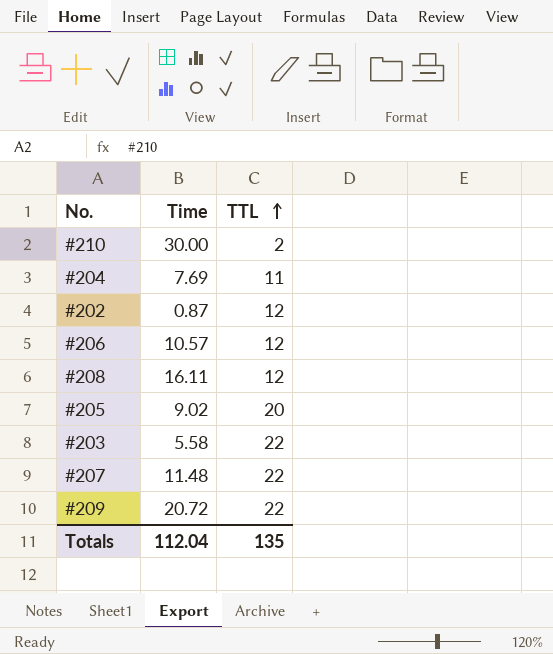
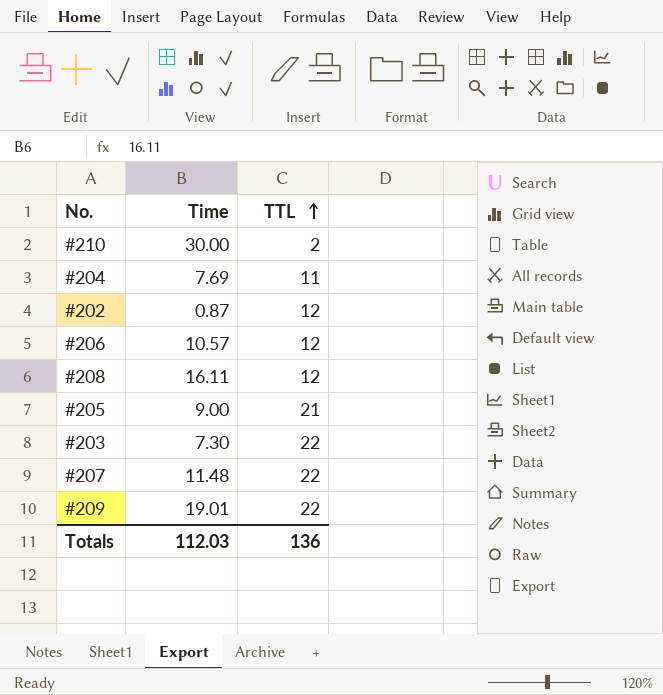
#205 | Time: 9.02 -> 9.00
#205 | TTL: 20 -> 21
#203 | Time: 5.58 -> 7.30
#209 | Time: 20.72 -> 19.01
Totals | Time: 112.04 -> 112.03
Totals | TTL: 135 -> 136

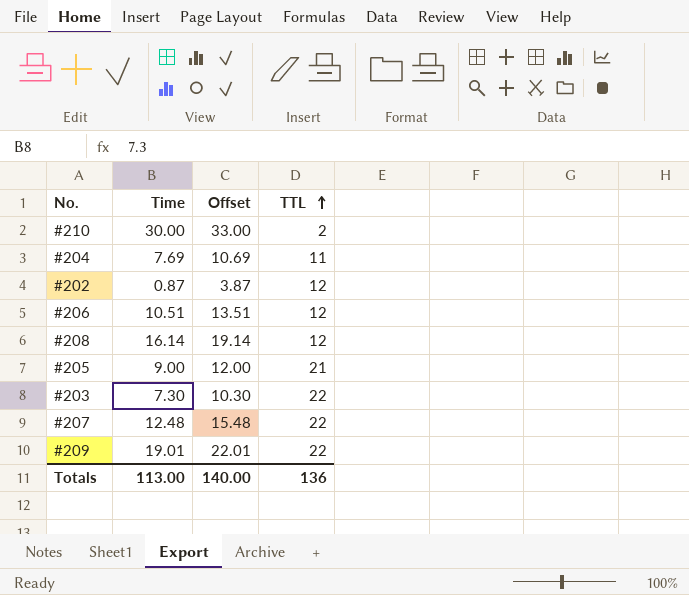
column Offset | formula: none -> [Time] + 3
#206 | Time: 10.57 -> 10.51
#208 | Time: 16.11 -> 16.14
#207 | Time: 11.48 -> 12.48
Totals | Time: 112.03 -> 113.00

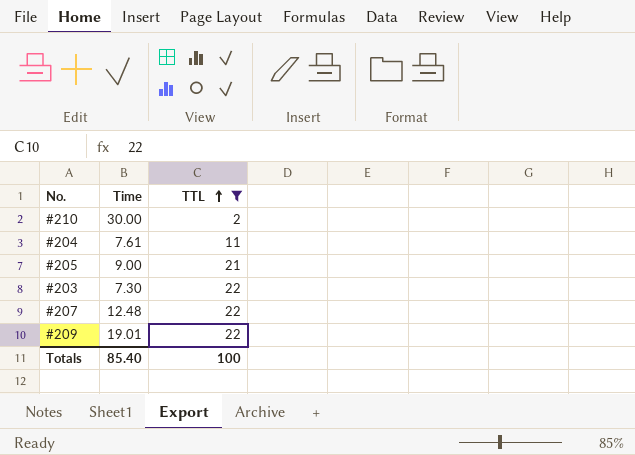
filter: none -> TTL != 12
column Offset | formula: [Time] + 3 -> none
#204 | Time: 7.69 -> 7.61
Totals | Time: 113.00 -> 85.40
Totals | TTL: 136 -> 100

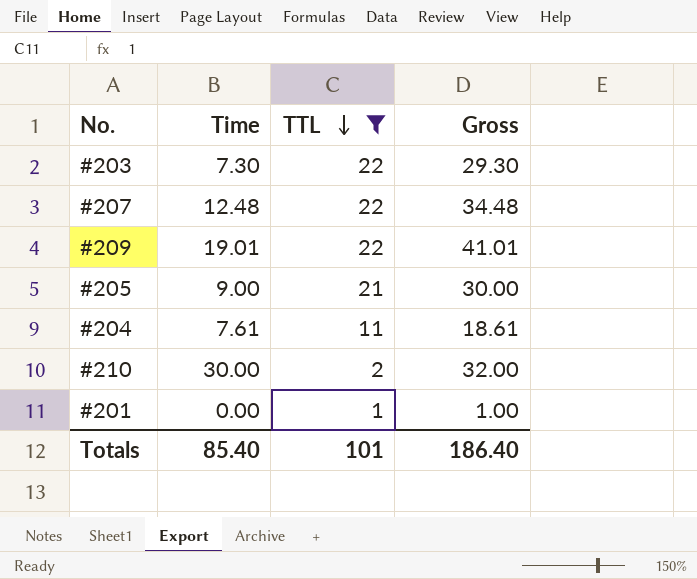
row order: TTL ascending -> TTL descending
column Gross | formula: none -> [Time] + [TTL]
row #201: none -> 0.00 | 1 | 1.00
Totals | TTL: 100 -> 101

